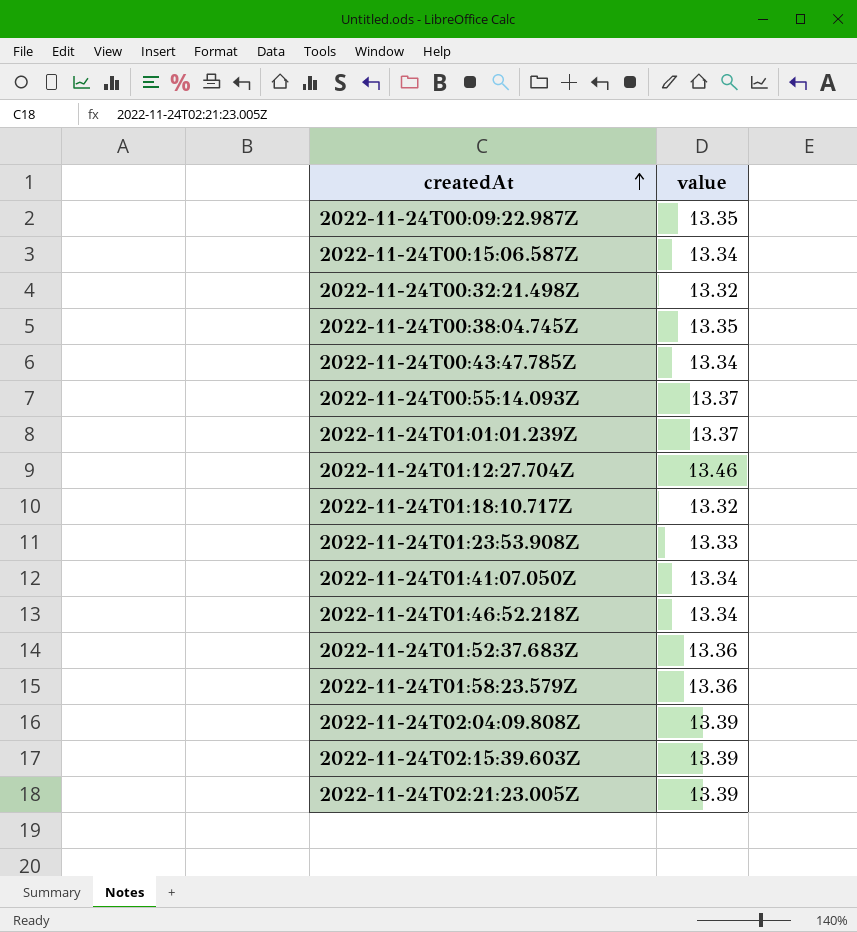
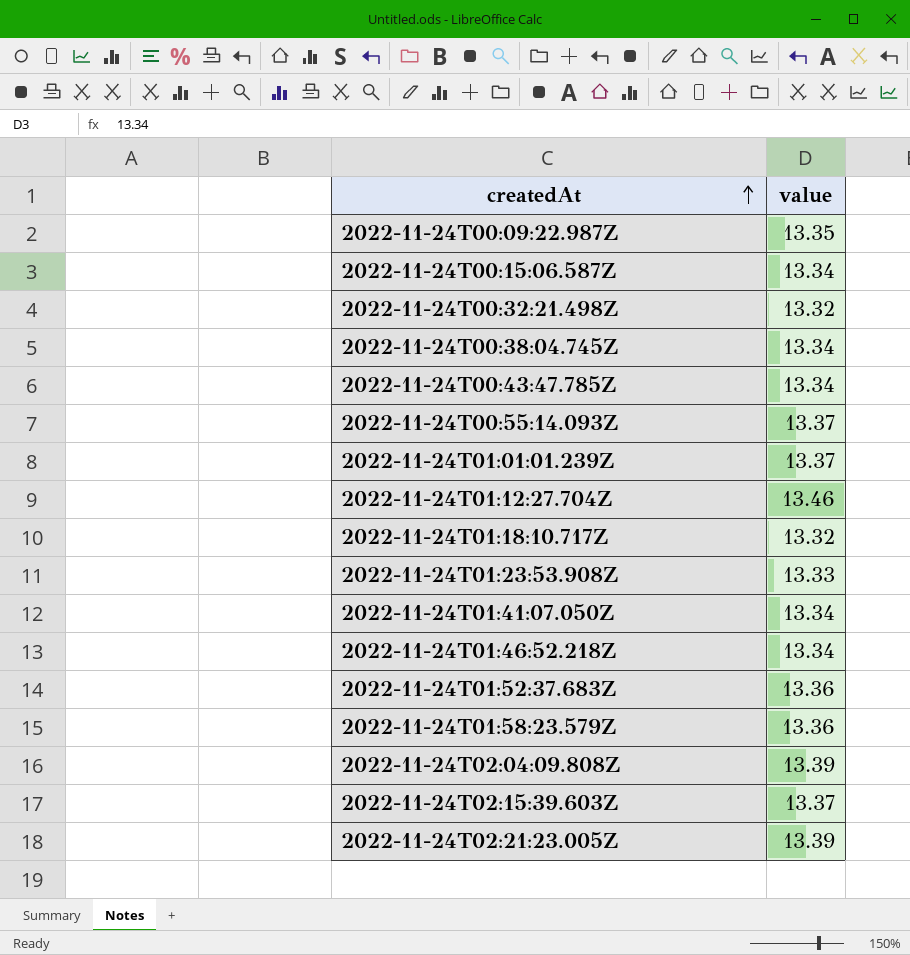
2022-11-24T00:38:04.745Z | value: 13.35 -> 13.34
2022-11-24T02:15:39.603Z | value: 13.39 -> 13.37

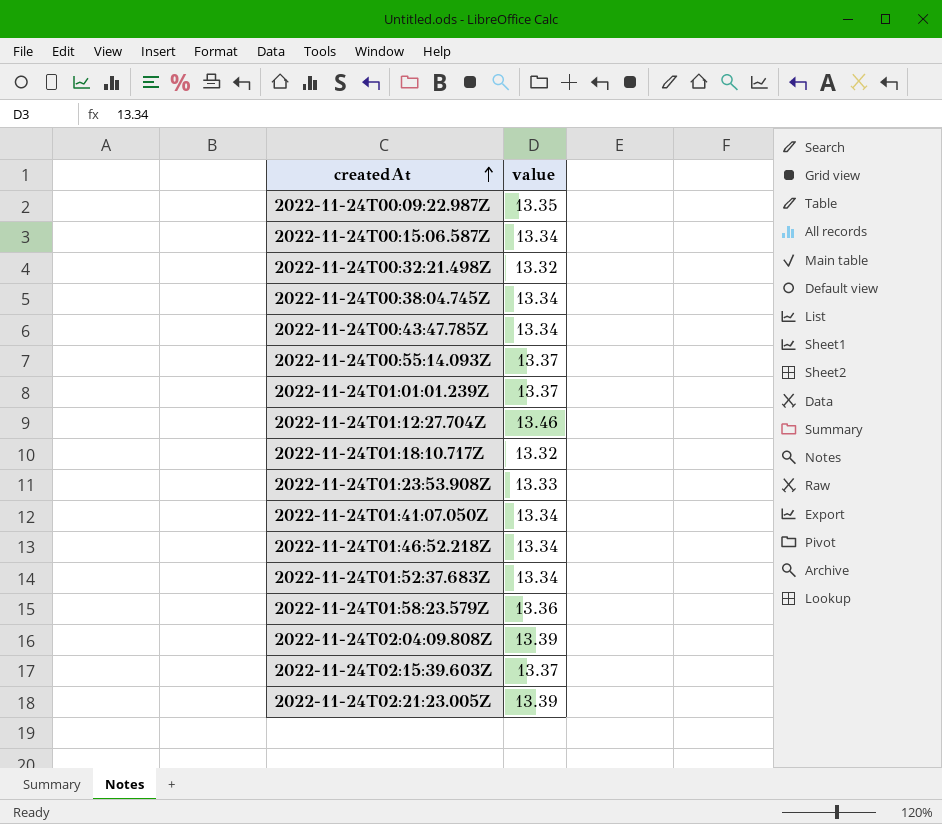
2022-11-24T01:52:37.683Z | value: 13.36 -> 13.34

